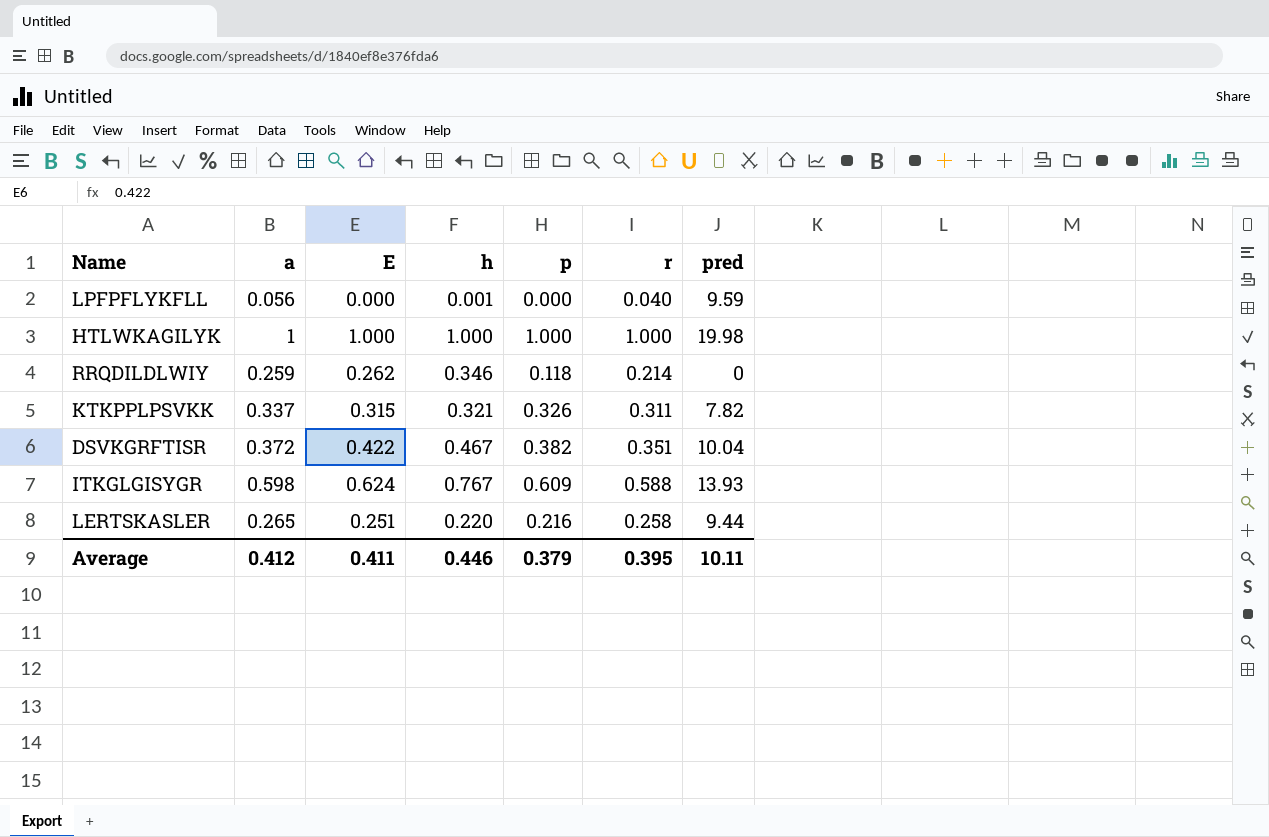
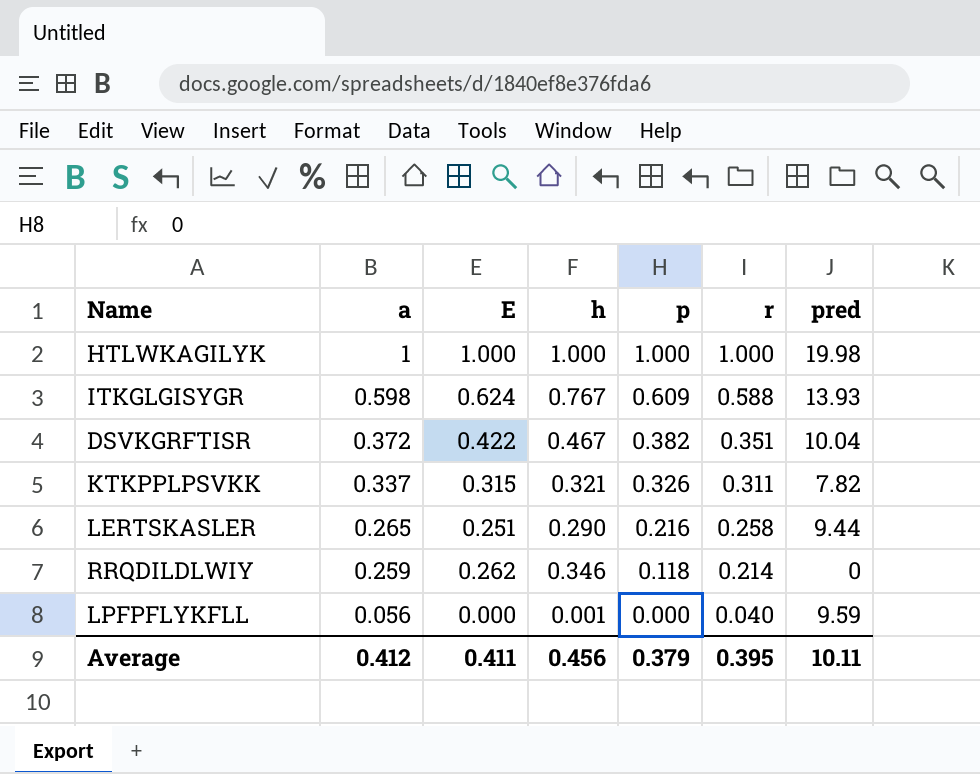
row order: none -> a descending
LERTSKASLER | h: 0.220 -> 0.290
Average | h: 0.446 -> 0.456

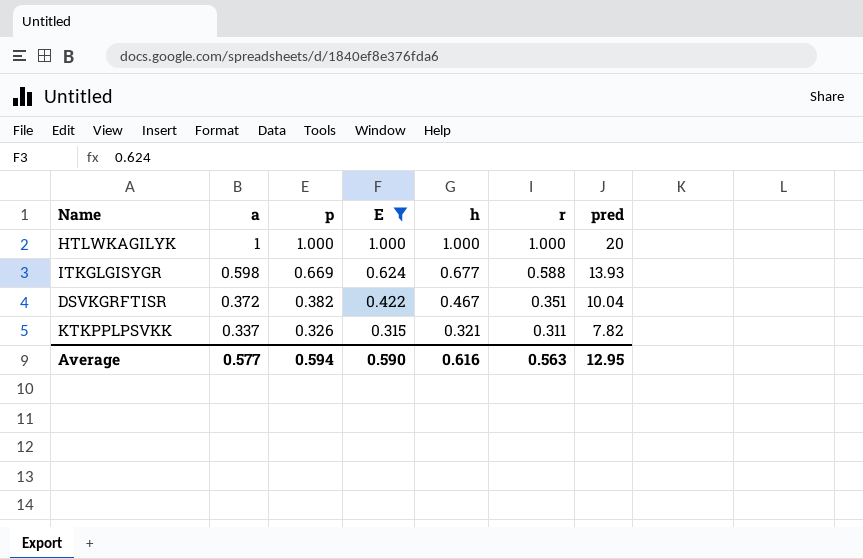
filter: none -> E >= 0.315
column p | position: 5 -> 3
HTLWKAGILYK | pred: 19.98 -> 20
ITKGLGISYGR | p: 0.609 -> 0.669
ITKGLGISYGR | h: 0.767 -> 0.677
Average | a: 0.412 -> 0.577
Average | p: 0.379 -> 0.594
Average | E: 0.411 -> 0.590
Average | h: 0.456 -> 0.616
Average | r: 0.395 -> 0.563
Average | pred: 10.11 -> 12.95

